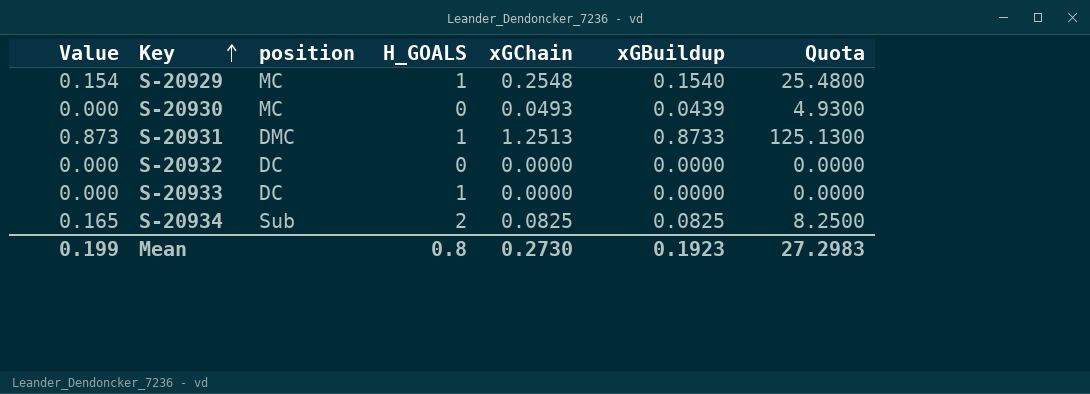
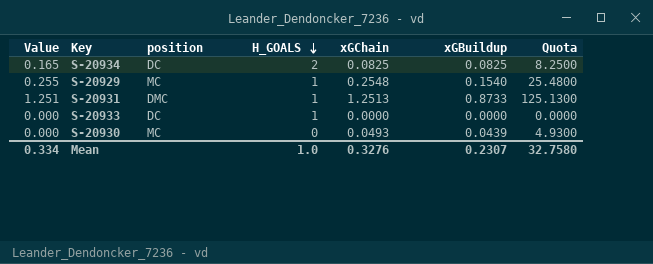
row order: Key ascending -> H_GOALS descending
column Value | formula: [H_GOALS] * [xGBuildup] -> [H_GOALS] * [xGChain]
row S-20932: 0.000 | DC | 0 | 0.0000 | 0.0000 | 0.0000 -> none
S-20934 | position: Sub -> DC
Mean | Value: 0.199 -> 0.334
Mean | H_GOALS: 0.8 -> 1.0
Mean | xGChain: 0.2730 -> 0.3276
Mean | xGBuildup: 0.1923 -> 0.2307
Mean | Quota: 27.2983 -> 32.7580

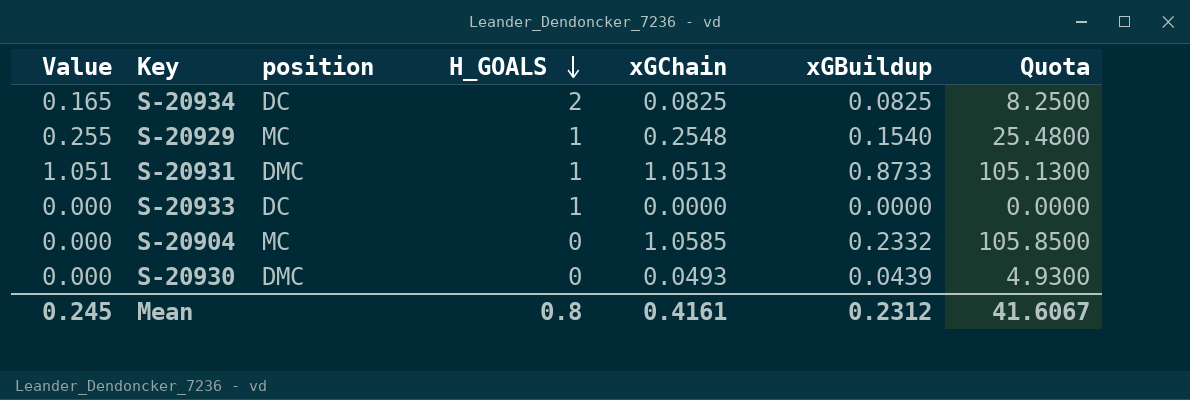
S-20931 | Value: 1.251 -> 1.051
S-20931 | xGChain: 1.2513 -> 1.0513
S-20931 | Quota: 125.1300 -> 105.1300
row S-20904: none -> 0.000 | MC | 0 | 1.0585 | 0.2332 | 105.8500
S-20930 | position: MC -> DMC
Mean | Value: 0.334 -> 0.245
Mean | H_GOALS: 1.0 -> 0.8
Mean | xGChain: 0.3276 -> 0.4161
Mean | xGBuildup: 0.2307 -> 0.2312
Mean | Quota: 32.7580 -> 41.6067

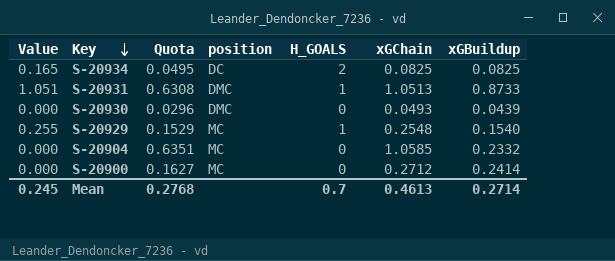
row order: H_GOALS descending -> Key descending
column Quota | formula: [xGChain] * 100 -> [xGChain] * 0.6
column Quota | position: 7 -> 3
row S-20933: 0.000 | DC | 1 | 0.0000 | 0.0000 | 0.0000 -> none
row S-20900: none -> 0.000 | 0.1627 | MC | 0 | 0.2712 | 0.2414
Mean | Quota: 41.6067 -> 0.2768
Mean | H_GOALS: 0.8 -> 0.7
Mean | xGChain: 0.4161 -> 0.4613
Mean | xGBuildup: 0.2312 -> 0.2714

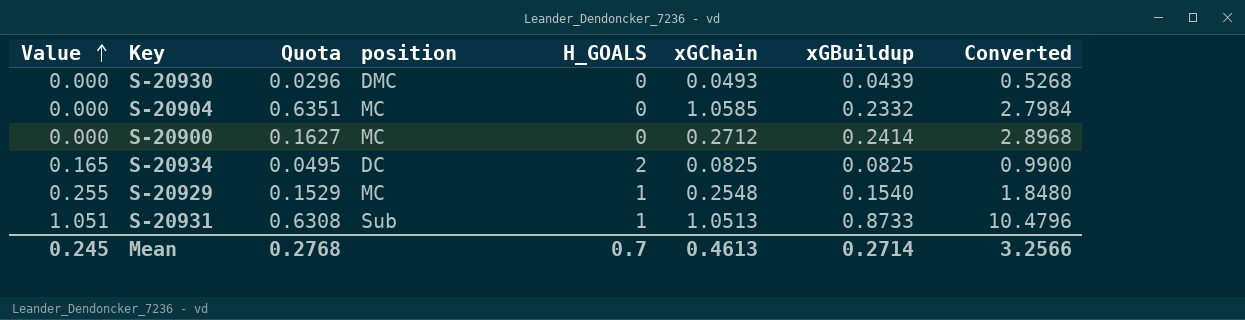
row order: Key descending -> Value ascending
column Converted | formula: none -> [xGBuildup] * 12
S-20931 | position: DMC -> Sub

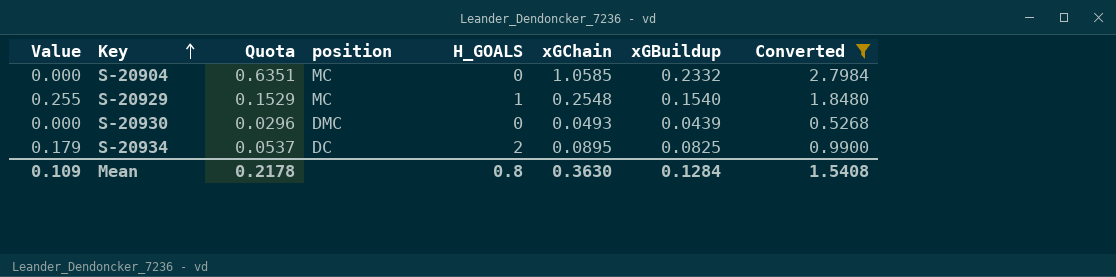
filter: none -> Converted <= 2.7984
row order: Value ascending -> Key ascending
S-20934 | Value: 0.165 -> 0.179
S-20934 | Quota: 0.0495 -> 0.0537
S-20934 | xGChain: 0.0825 -> 0.0895
Mean | Value: 0.245 -> 0.109
Mean | Quota: 0.2768 -> 0.2178
Mean | H_GOALS: 0.7 -> 0.8
Mean | xGChain: 0.4613 -> 0.3630
Mean | xGBuildup: 0.2714 -> 0.1284
Mean | Converted: 3.2566 -> 1.5408

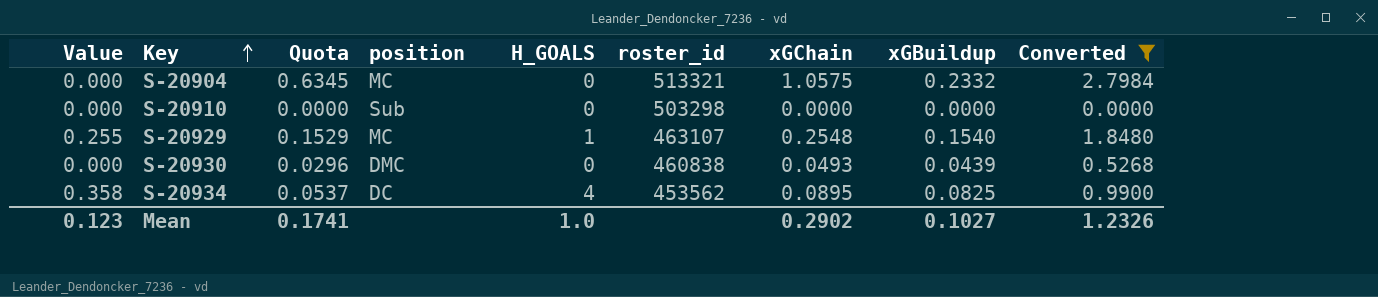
column roster_id | position: none -> 6
S-20904 | Quota: 0.6351 -> 0.6345
S-20904 | xGChain: 1.0585 -> 1.0575
row S-20910: none -> 0.000 | 0.0000 | Sub | 0 | 503298 | 0.0000 | 0.0000 | 0.0000
S-20934 | Value: 0.179 -> 0.358
S-20934 | H_GOALS: 2 -> 4
Mean | Value: 0.109 -> 0.123
Mean | Quota: 0.2178 -> 0.1741
Mean | H_GOALS: 0.8 -> 1.0
Mean | xGChain: 0.3630 -> 0.2902
Mean | xGBuildup: 0.1284 -> 0.1027
Mean | Converted: 1.5408 -> 1.2326

